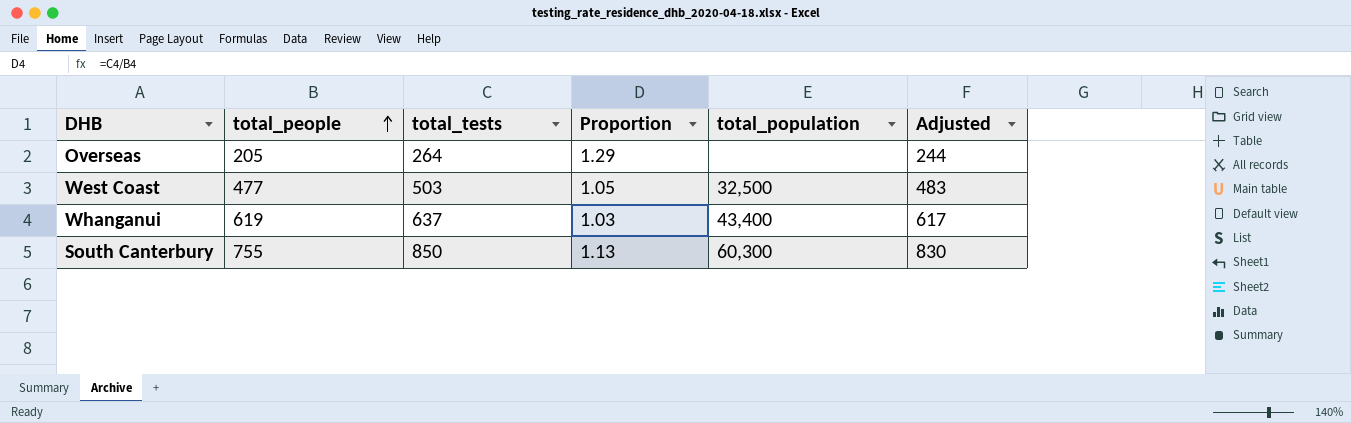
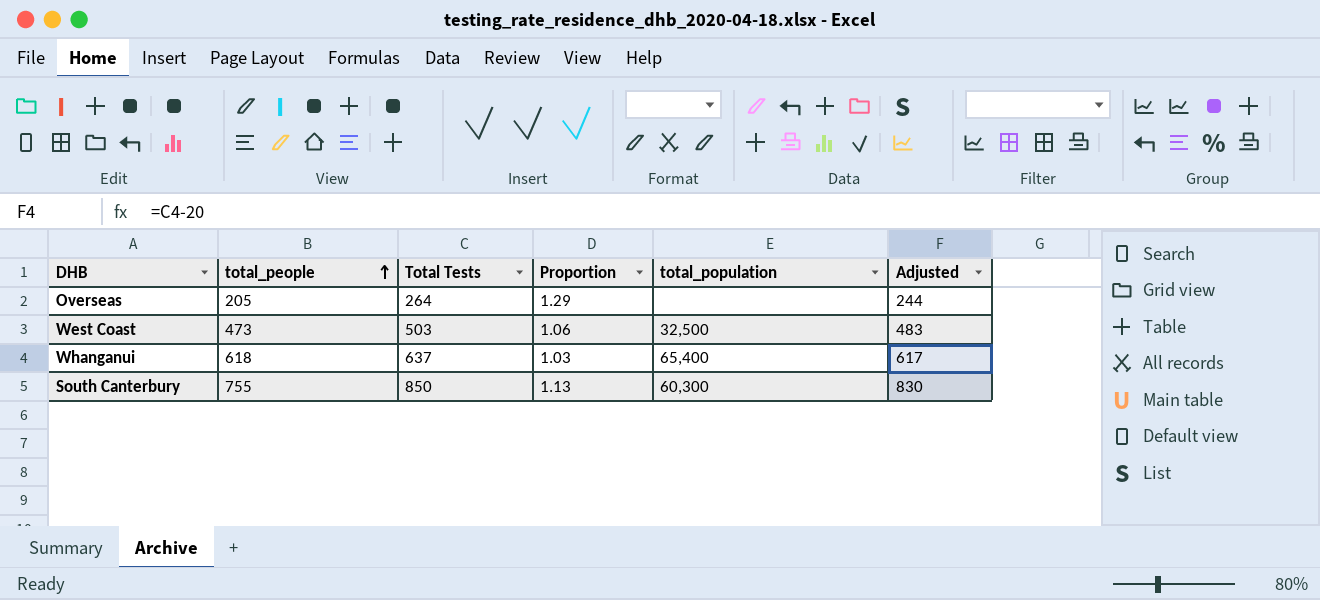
column name: total_tests -> Total Tests
West Coast | total_people: 477 -> 473
West Coast | Proportion: 1.05 -> 1.06
Whanganui | total_people: 619 -> 618
Whanganui | total_population: 43,400 -> 65,400

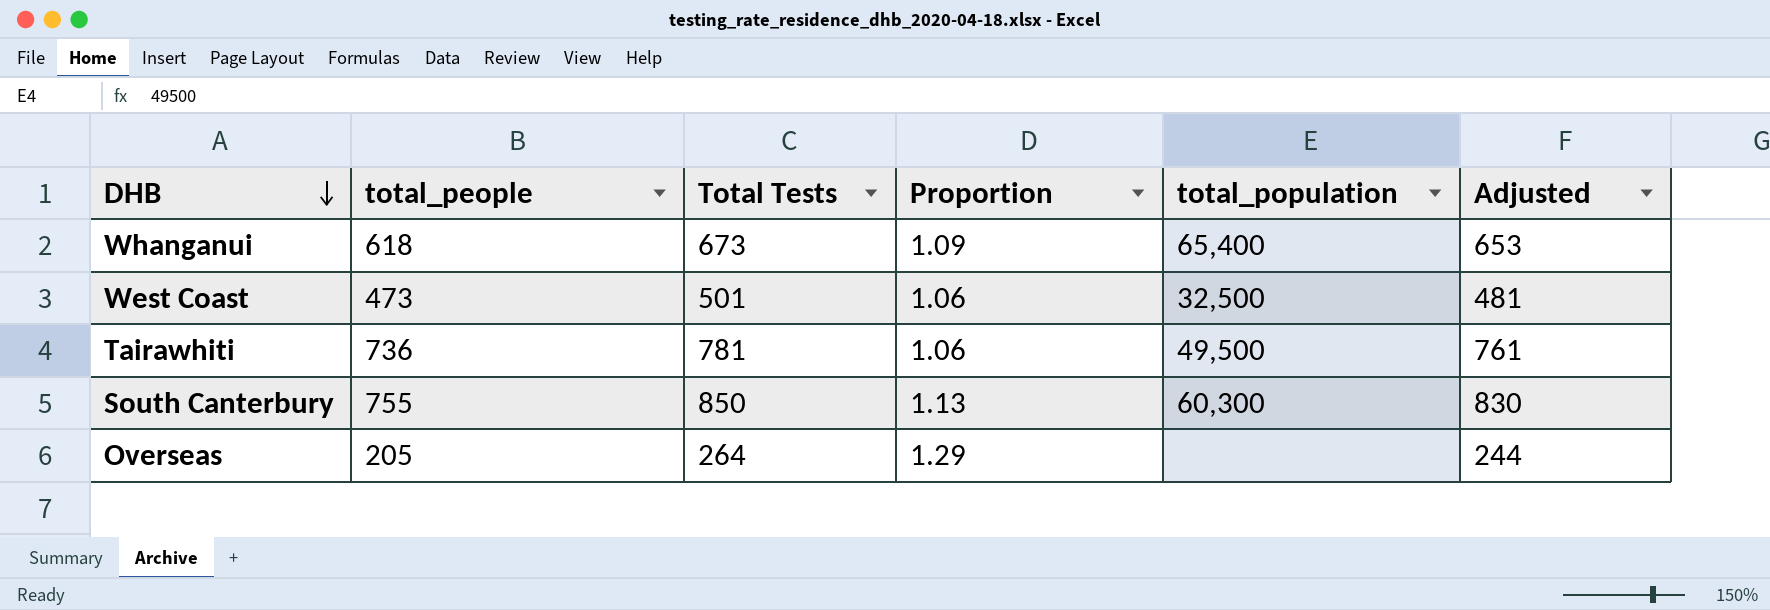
row order: total_people ascending -> DHB descending
Whanganui | Total Tests: 637 -> 673
Whanganui | Proportion: 1.03 -> 1.09
Whanganui | Adjusted: 617 -> 653
West Coast | Total Tests: 503 -> 501
West Coast | Adjusted: 483 -> 481
row Tairawhiti: none -> 736 | 781 | 1.06 | 49,500 | 761

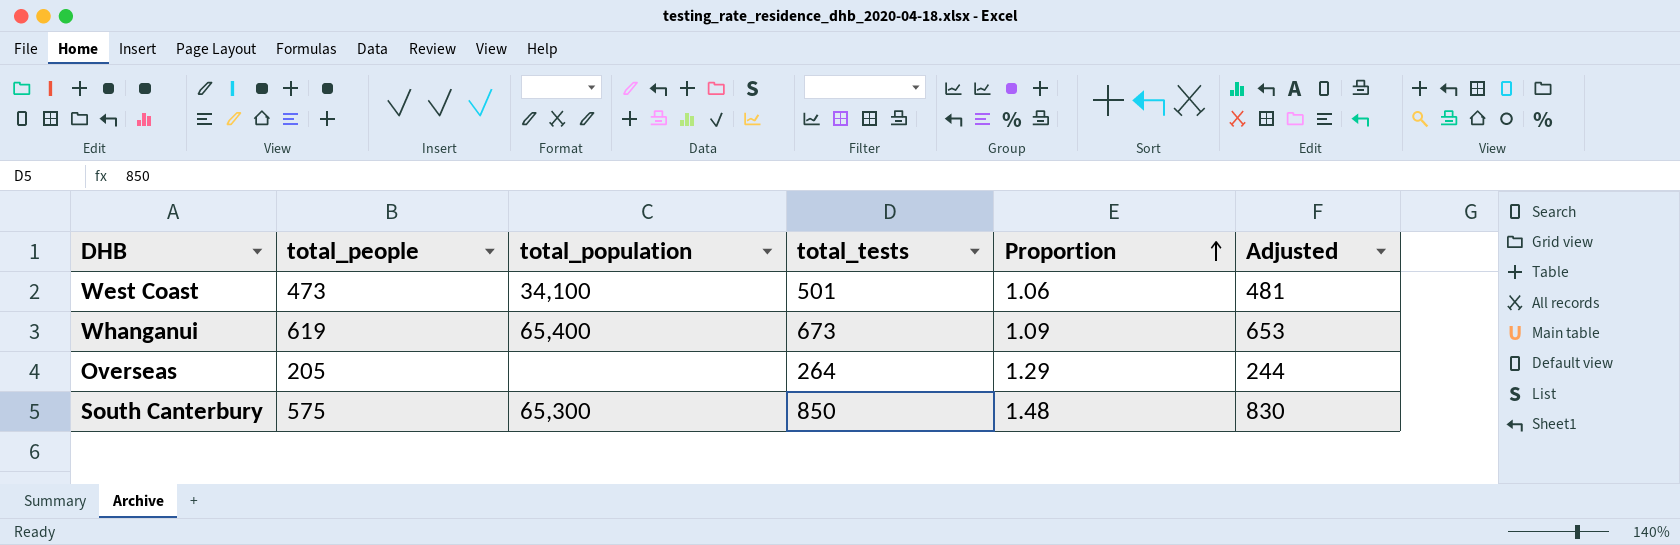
row order: DHB descending -> Proportion ascending
column total_population | position: 5 -> 3
column name: Total Tests -> total_tests
row Tairawhiti: 736 | 781 | 1.06 | 49,500 | 761 -> none
West Coast | total_population: 32,500 -> 34,100
Whanganui | total_people: 618 -> 619
South Canterbury | total_people: 755 -> 575
South Canterbury | total_population: 60,300 -> 65,300
South Canterbury | Proportion: 1.13 -> 1.48

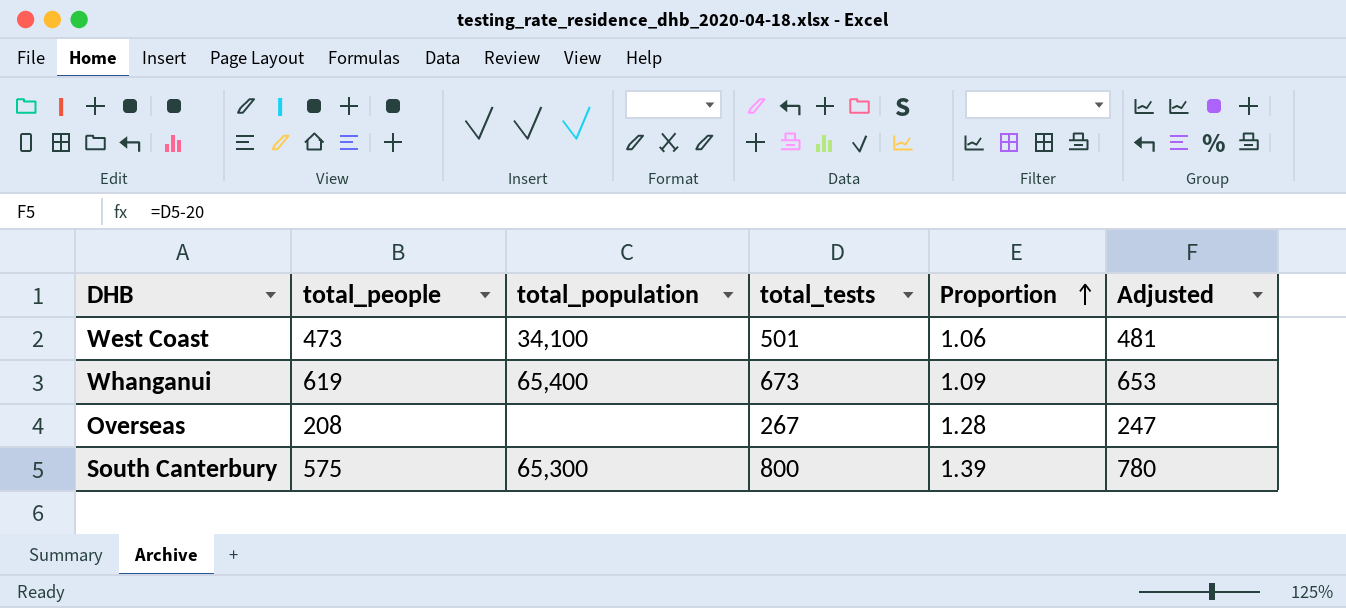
Overseas | total_people: 205 -> 208
Overseas | total_tests: 264 -> 267
Overseas | Proportion: 1.29 -> 1.28
Overseas | Adjusted: 244 -> 247
South Canterbury | total_tests: 850 -> 800
South Canterbury | Proportion: 1.48 -> 1.39
South Canterbury | Adjusted: 830 -> 780

